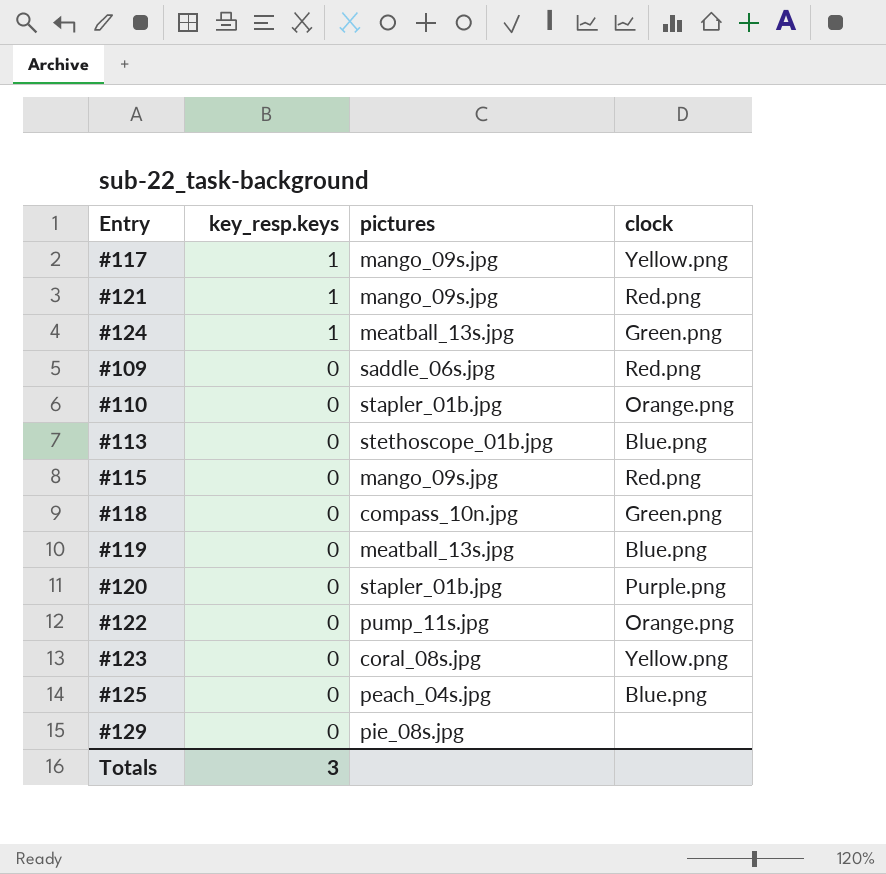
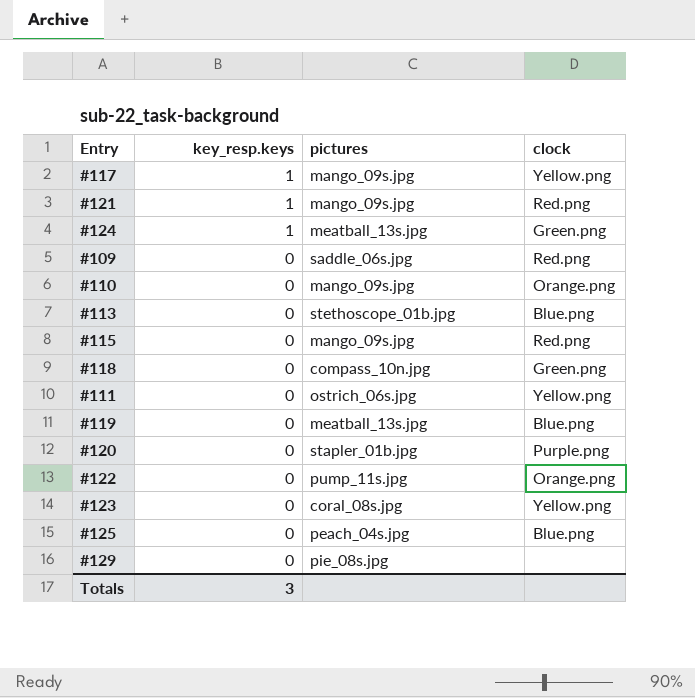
#110 | pictures: stapler_01b.jpg -> mango_09s.jpg
row #111: none -> 0 | ostrich_06s.jpg | Yellow.png

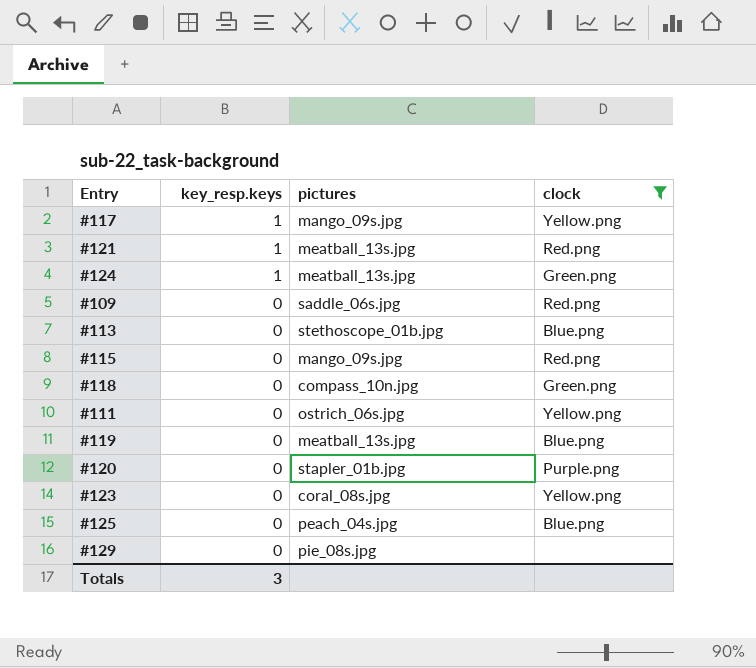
filter: none -> clock != Orange.png
#121 | pictures: mango_09s.jpg -> meatball_13s.jpg

